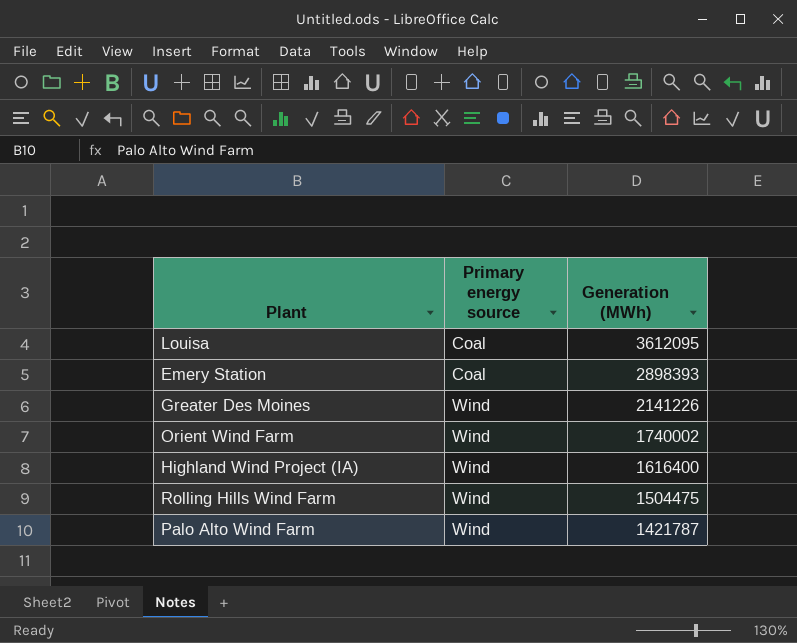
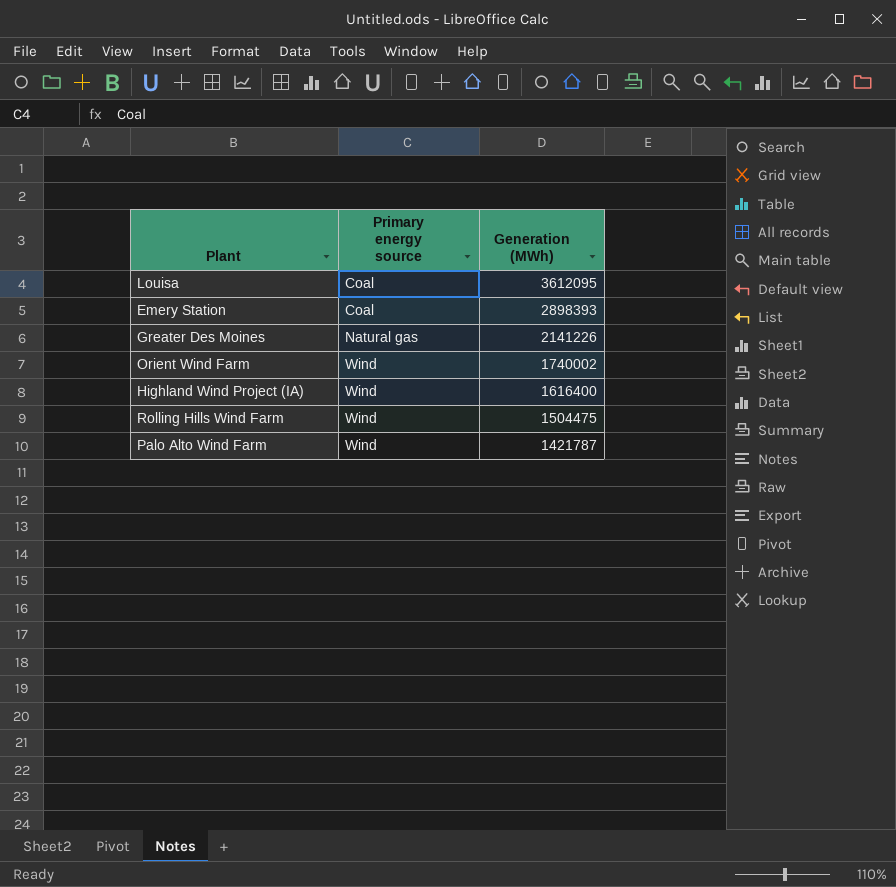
Greater Des Moines | Primary energy source: Wind -> Natural gas

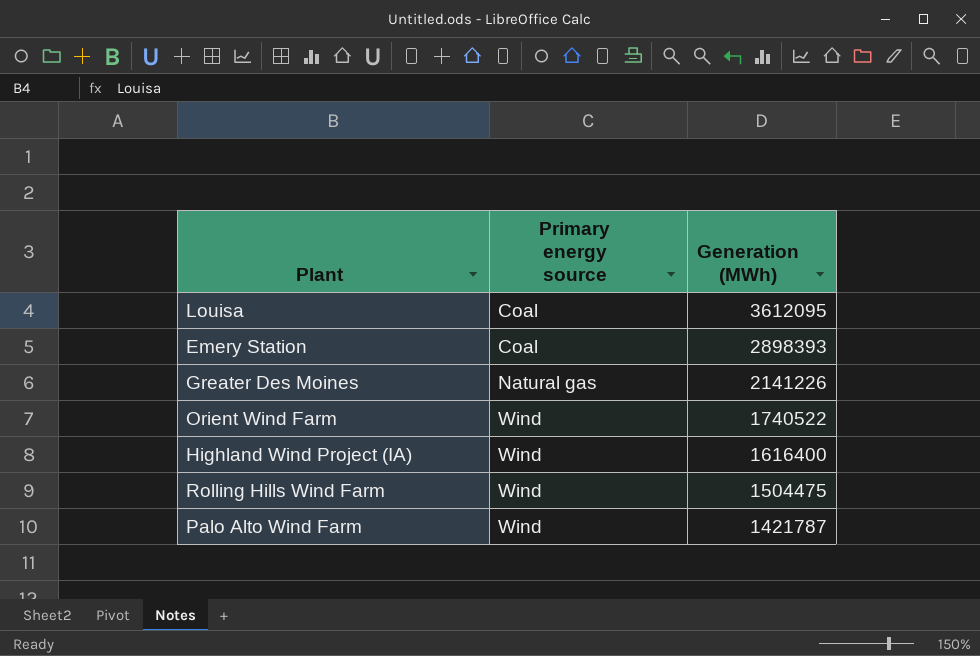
Orient Wind Farm | Generation (MWh): 1740002 -> 1740522

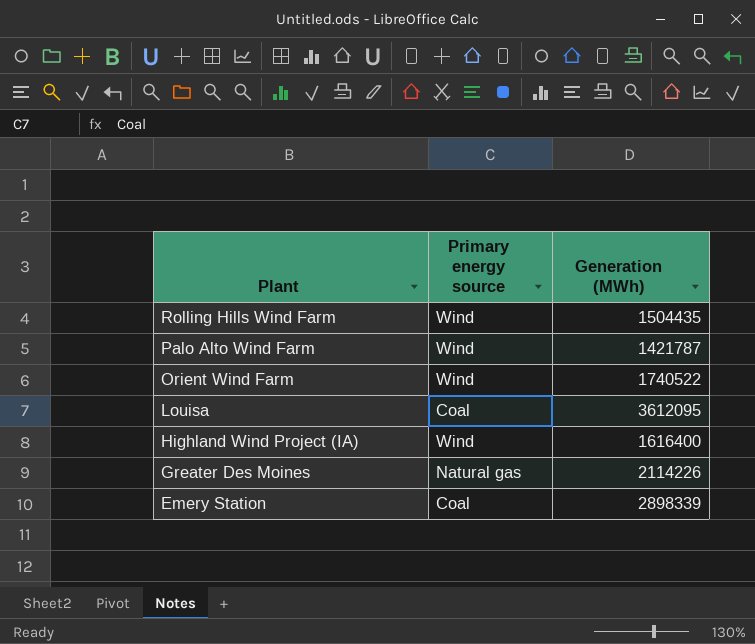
row order: Primary energy source ascending -> Plant descending
Rolling Hills Wind Farm | Generation (MWh): 1504475 -> 1504435
Greater Des Moines | Generation (MWh): 2141226 -> 2114226
Emery Station | Generation (MWh): 2898393 -> 2898339

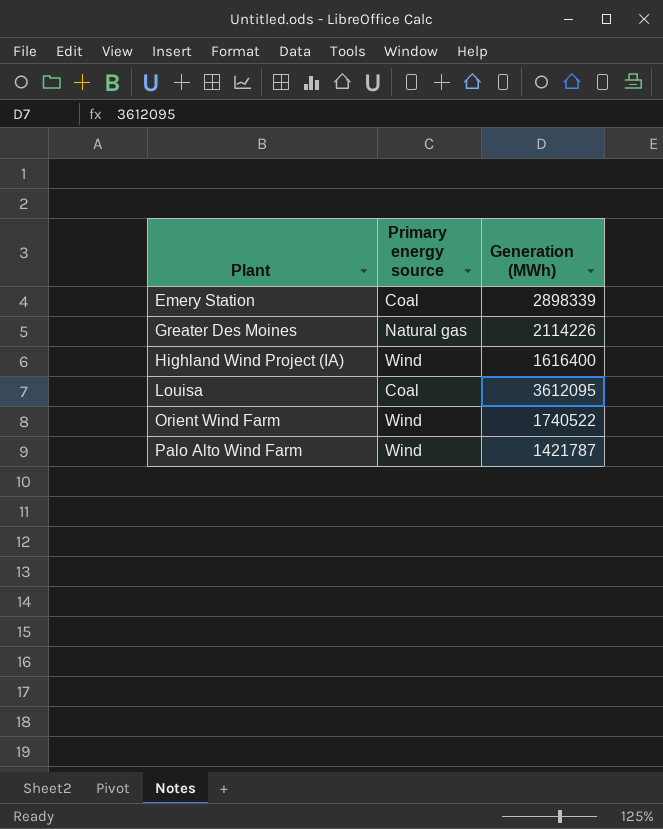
row order: Plant descending -> Plant ascending
row Rolling Hills Wind Farm: Wind | 1504435 -> none

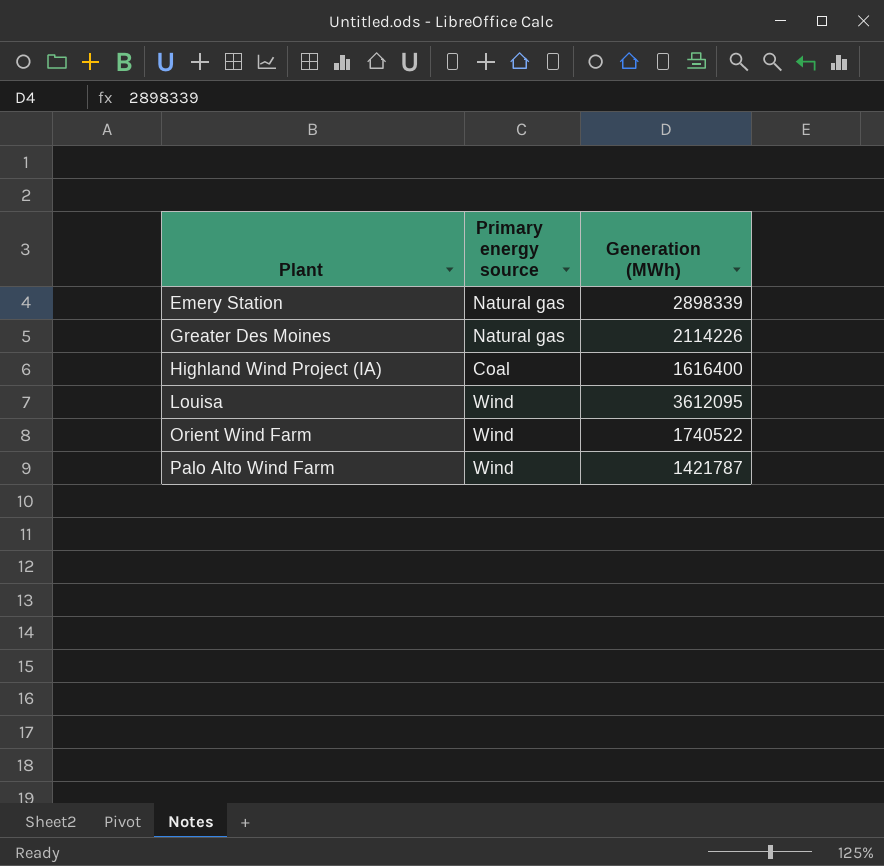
Emery Station | Primary energy source: Coal -> Natural gas
Highland Wind Project (IA) | Primary energy source: Wind -> Coal
Louisa | Primary energy source: Coal -> Wind

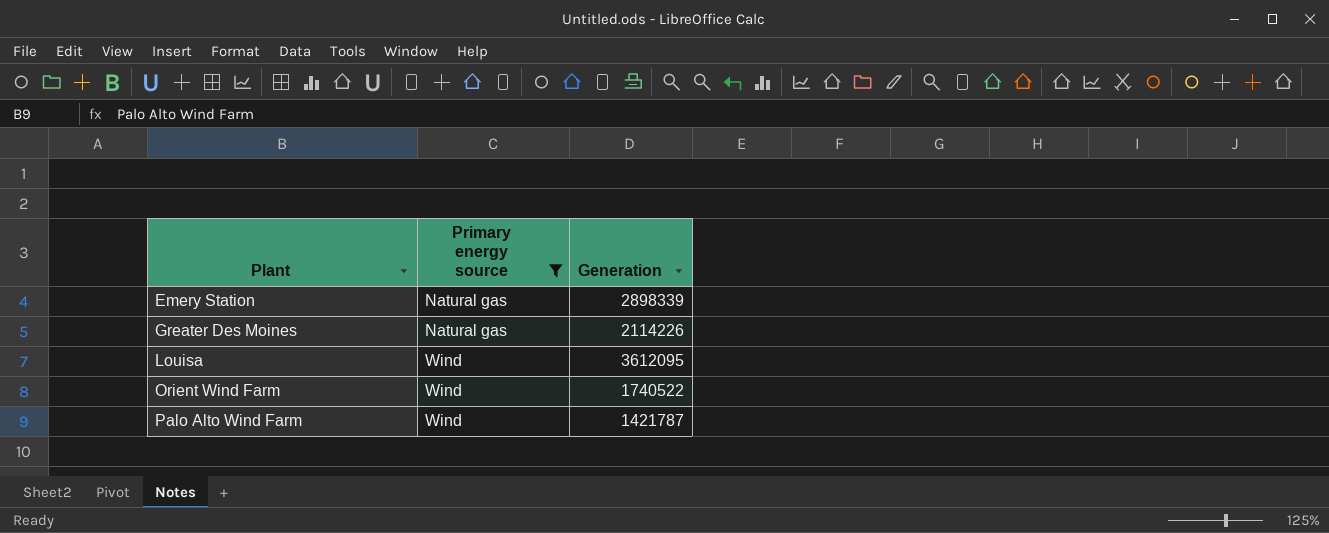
filter: none -> Primary energy source != Coal
column name: Generation (MWh) -> Generation

